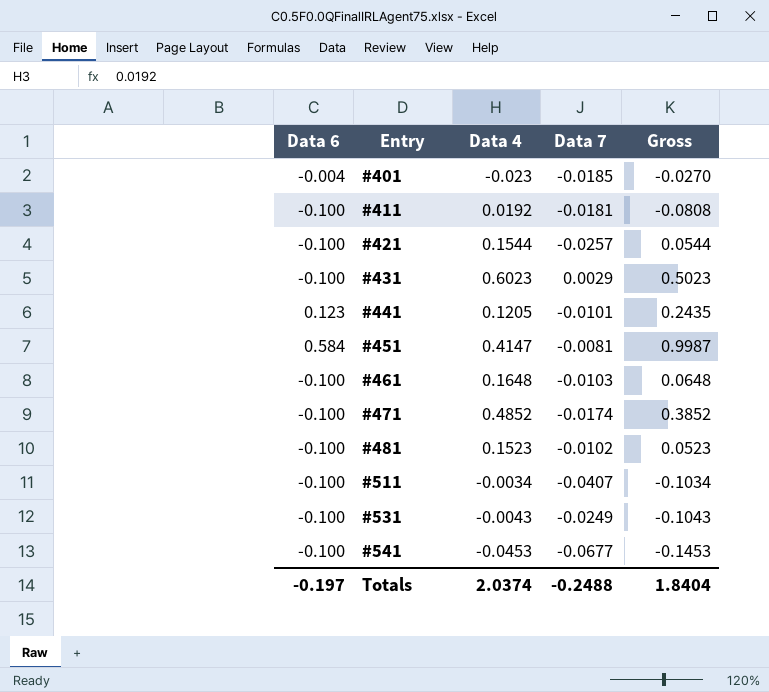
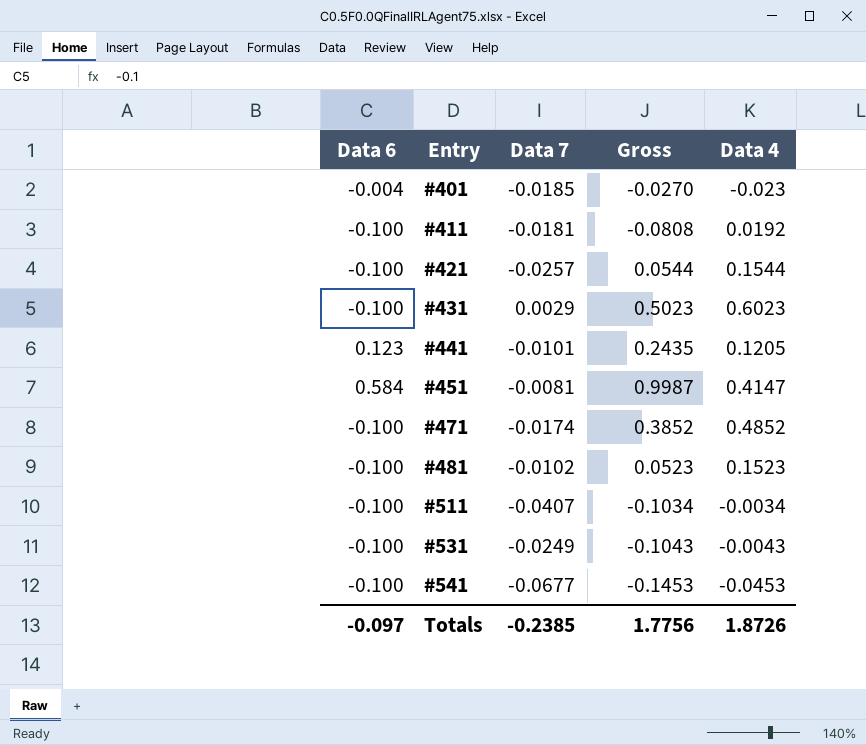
column Data 4 | position: 3 -> 5
row #461: -0.100 | 0.1648 | -0.0103 | 0.0648 -> none
Totals | Data 6: -0.197 -> -0.097
Totals | Data 7: -0.2488 -> -0.2385
Totals | Gross: 1.8404 -> 1.7756
Totals | Data 4: 2.0374 -> 1.8726

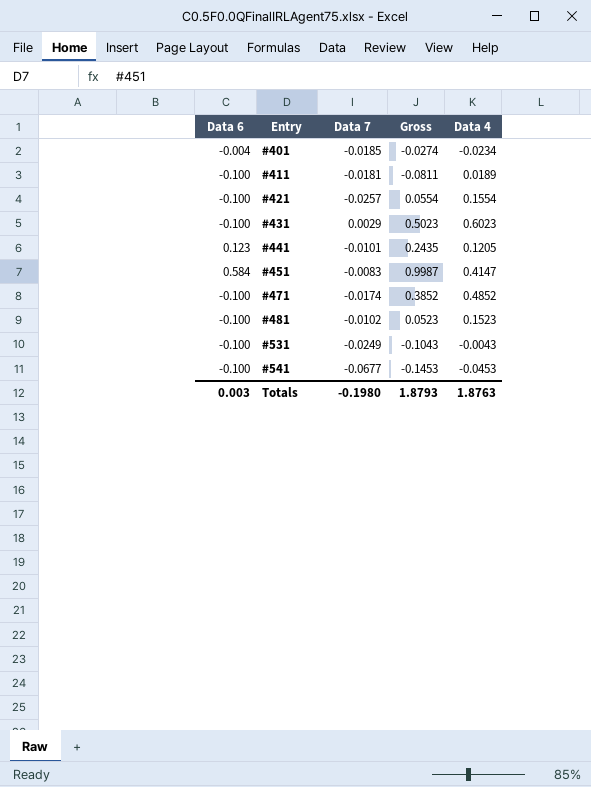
row #511: -0.100 | -0.0407 | -0.1034 | -0.0034 -> none
#401 | Gross: -0.0270 -> -0.0274
#401 | Data 4: -0.023 -> -0.0234
#411 | Gross: -0.0808 -> -0.0811
#411 | Data 4: 0.0192 -> 0.0189
#421 | Gross: 0.0544 -> 0.0554
#421 | Data 4: 0.1544 -> 0.1554
#451 | Data 7: -0.0081 -> -0.0083
Totals | Data 6: -0.097 -> 0.003
Totals | Data 7: -0.2385 -> -0.1980
Totals | Gross: 1.7756 -> 1.8793
Totals | Data 4: 1.8726 -> 1.8763

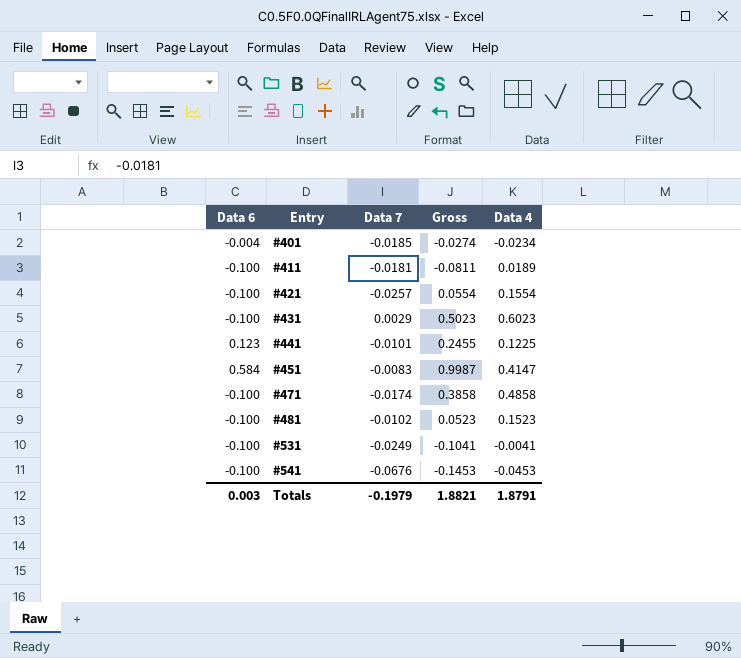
#441 | Gross: 0.2435 -> 0.2455
#441 | Data 4: 0.1205 -> 0.1225
#471 | Gross: 0.3852 -> 0.3858
#471 | Data 4: 0.4852 -> 0.4858
#531 | Gross: -0.1043 -> -0.1041
#531 | Data 4: -0.0043 -> -0.0041
#541 | Data 7: -0.0677 -> -0.0676
Totals | Data 7: -0.1980 -> -0.1979
Totals | Gross: 1.8793 -> 1.8821
Totals | Data 4: 1.8763 -> 1.8791

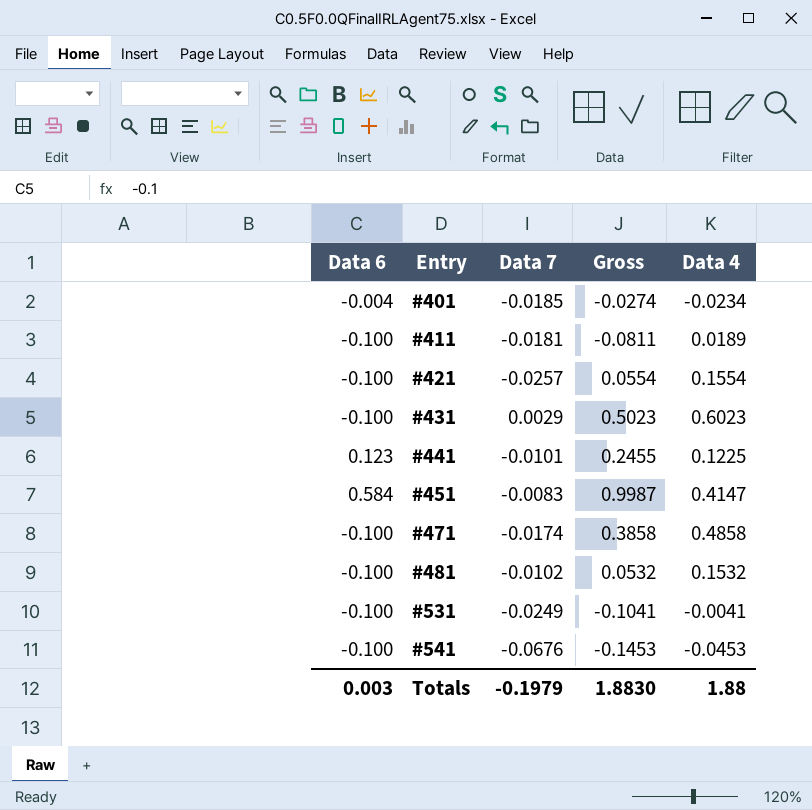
#481 | Gross: 0.0523 -> 0.0532
#481 | Data 4: 0.1523 -> 0.1532
Totals | Gross: 1.8821 -> 1.8830
Totals | Data 4: 1.8791 -> 1.88

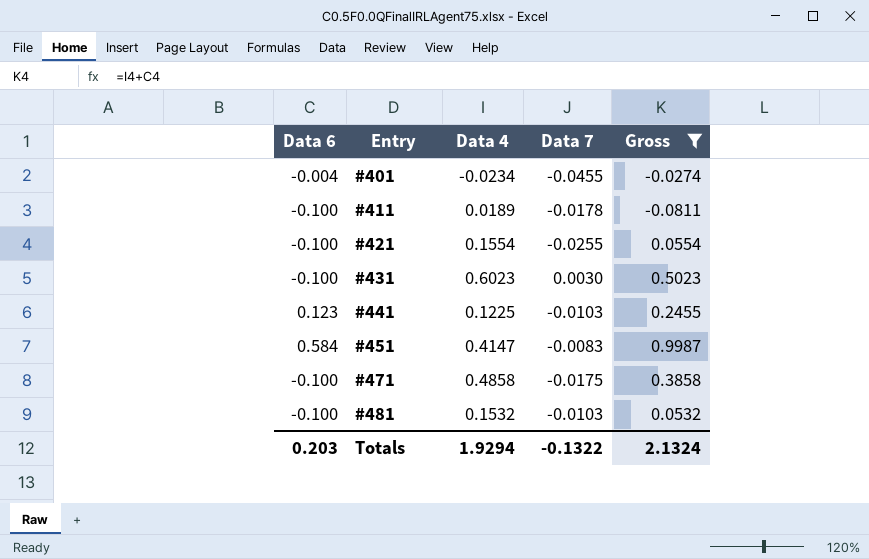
filter: none -> Gross >= -0.0811
column Data 4 | position: 5 -> 3
#401 | Data 7: -0.0185 -> -0.0455
#411 | Data 7: -0.0181 -> -0.0178
#421 | Data 7: -0.0257 -> -0.0255
#431 | Data 7: 0.0029 -> 0.0030
#441 | Data 7: -0.0101 -> -0.0103
#471 | Data 7: -0.0174 -> -0.0175
#481 | Data 7: -0.0102 -> -0.0103
Totals | Data 6: 0.003 -> 0.203
Totals | Data 4: 1.88 -> 1.9294
Totals | Data 7: -0.1979 -> -0.1322
Totals | Gross: 1.8830 -> 2.1324

